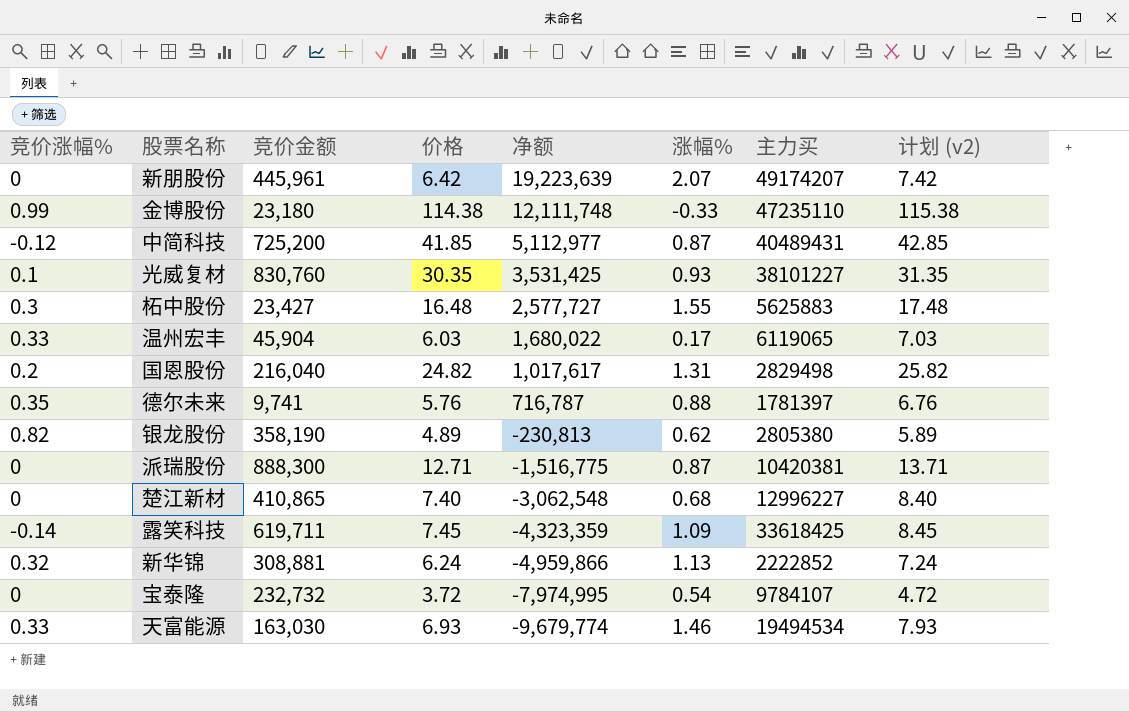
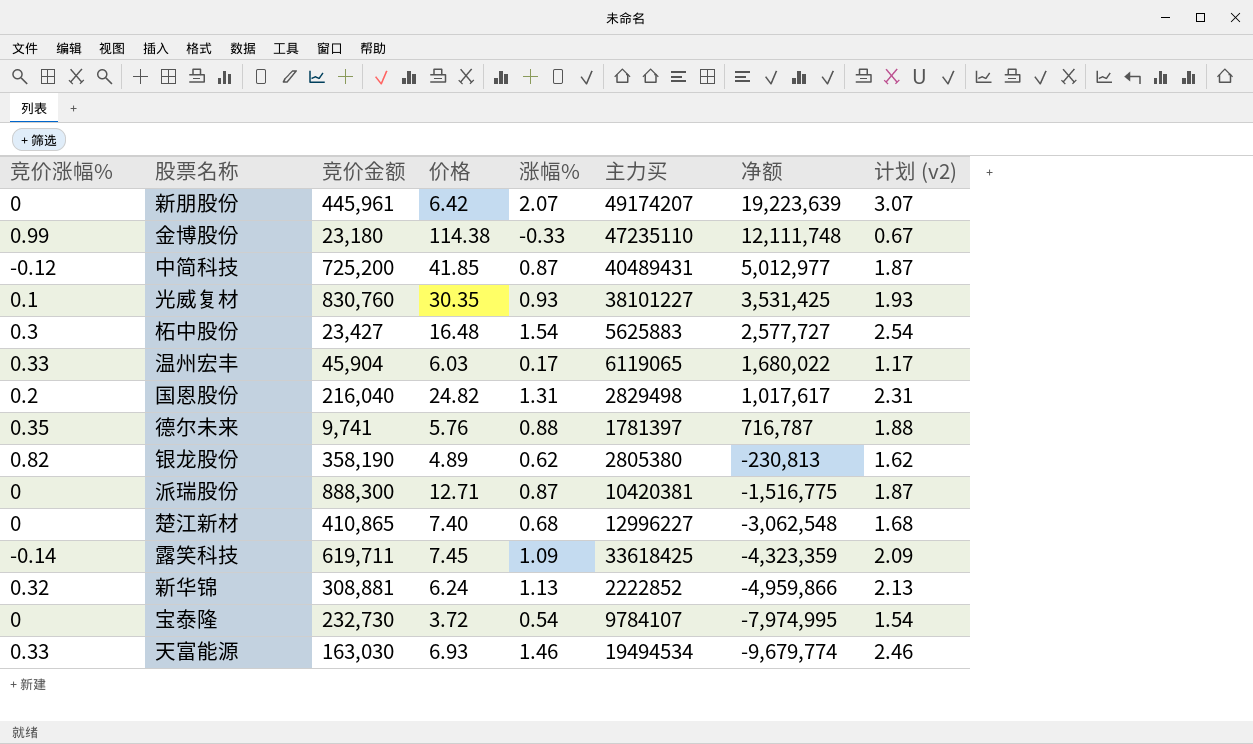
column 净额 | position: 5 -> 7
column 计划 (v2) | formula: [价格] + 1 -> [涨幅%] + 1
中简科技 | 净额: 5,112,977 -> 5,012,977
柘中股份 | 涨幅%: 1.55 -> 1.54
宝泰隆 | 竞价金额: 232,732 -> 232,730

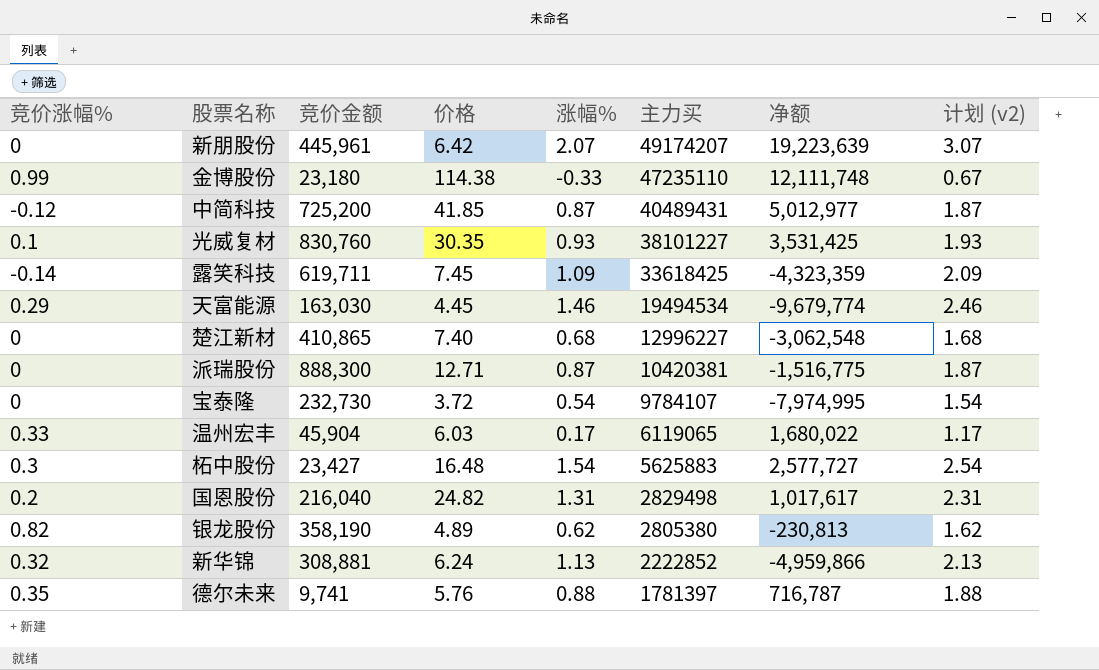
row order: 净额 descending -> 主力买 descending
天富能源 | 竞价涨幅%: 0.33 -> 0.29
天富能源 | 价格: 6.93 -> 4.45

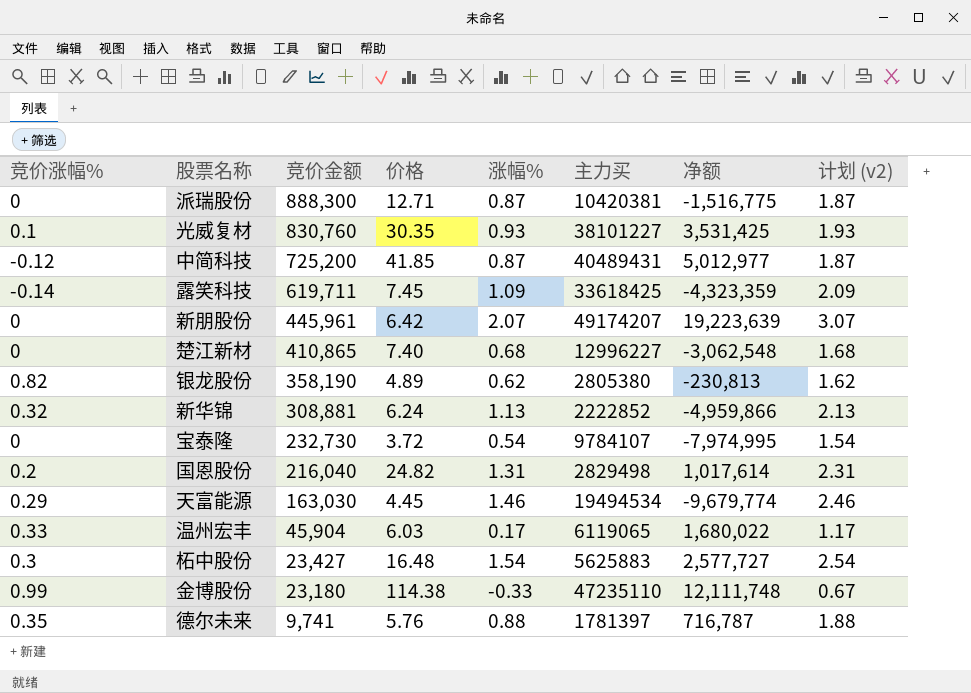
row order: 主力买 descending -> 竞价金额 descending
国恩股份 | 净额: 1,017,617 -> 1,017,614

